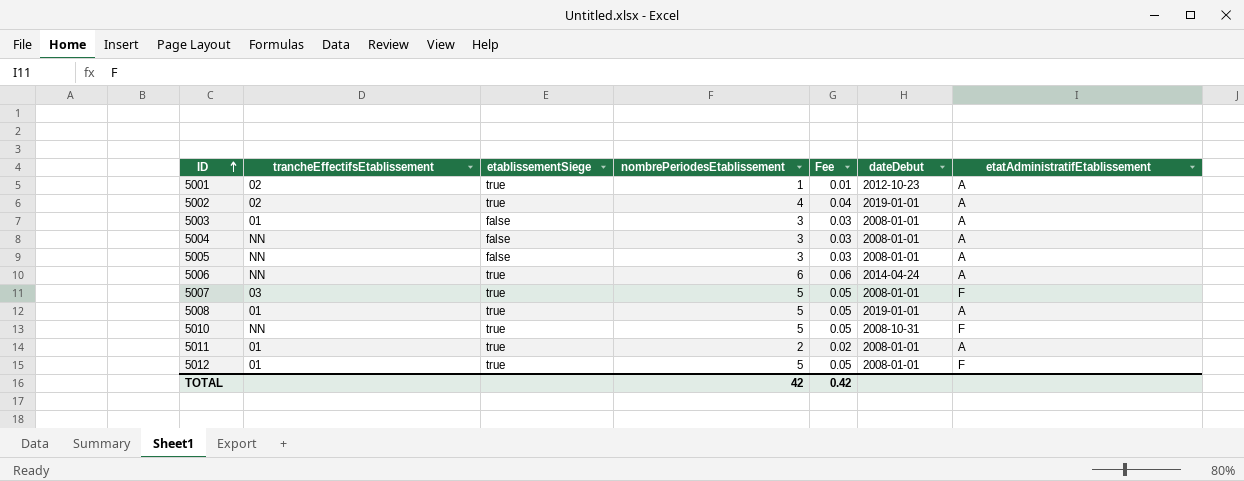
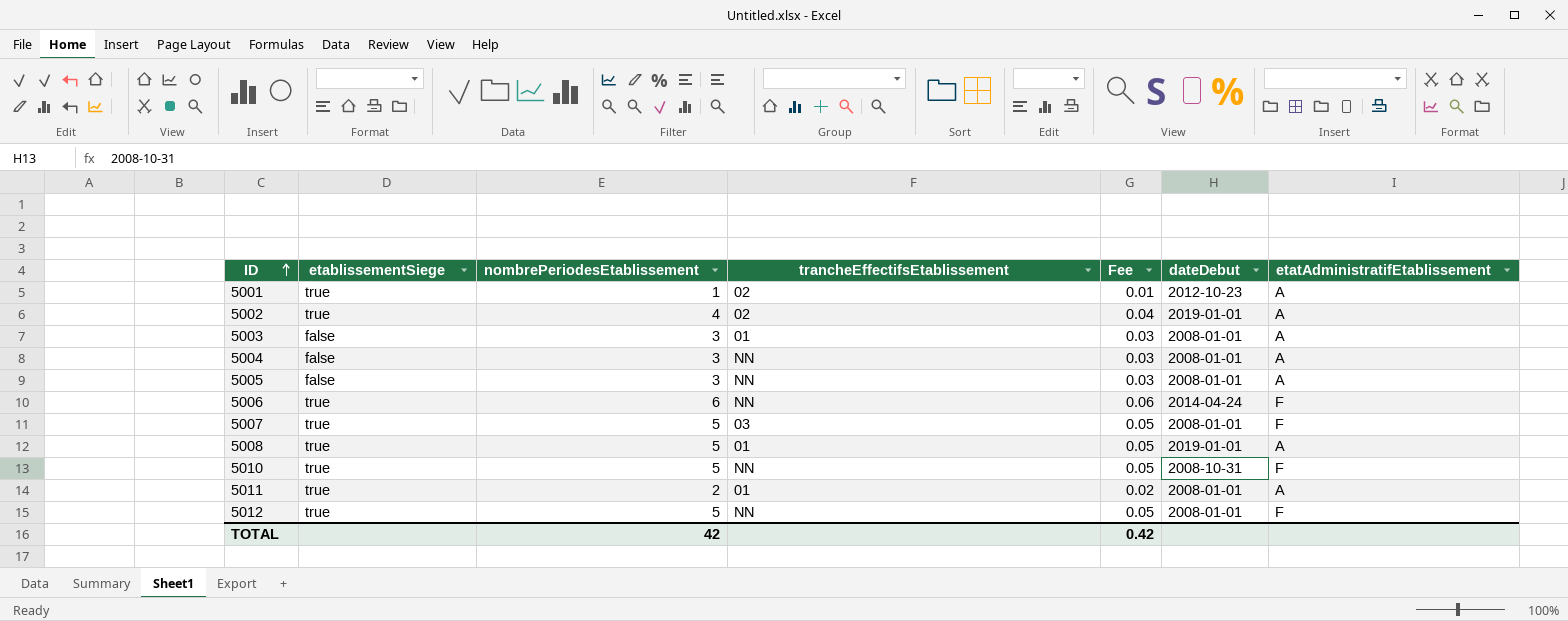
column trancheEffectifsEtablissement | position: 2 -> 4
5006 | etatAdministratifEtablissement: A -> F
5012 | trancheEffectifsEtablissement: 01 -> NN

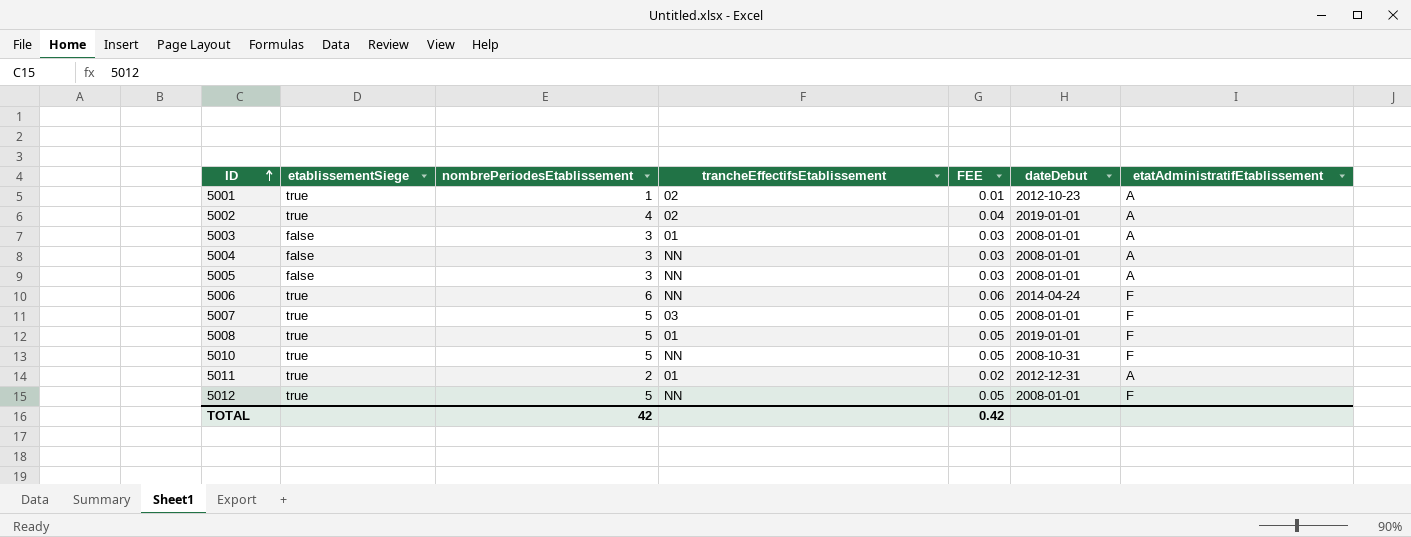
column name: Fee -> FEE
5008 | etatAdministratifEtablissement: A -> F
5011 | dateDebut: 2008-01-01 -> 2012-12-31

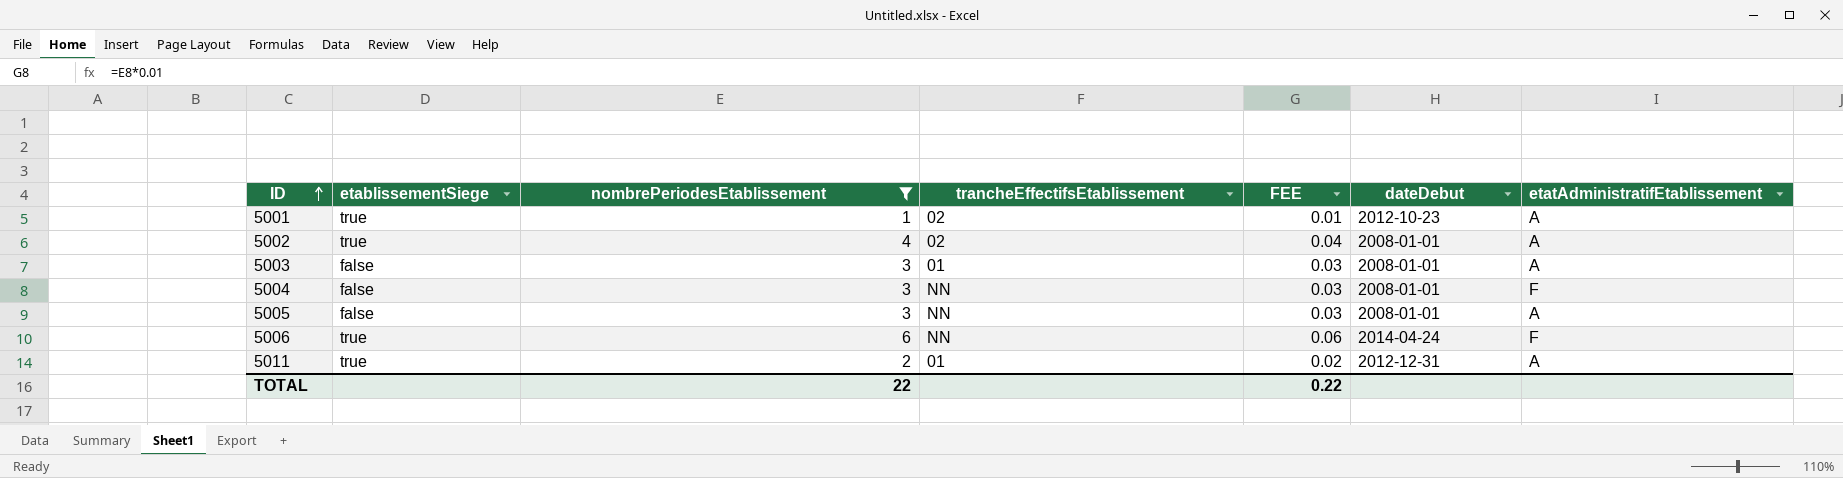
filter: none -> nombrePeriodesEtablissement != 5
5002 | dateDebut: 2019-01-01 -> 2008-01-01
5004 | etatAdministratifEtablissement: A -> F
TOTAL | nombrePeriodesEtablissement: 42 -> 22
TOTAL | FEE: 0.42 -> 0.22

